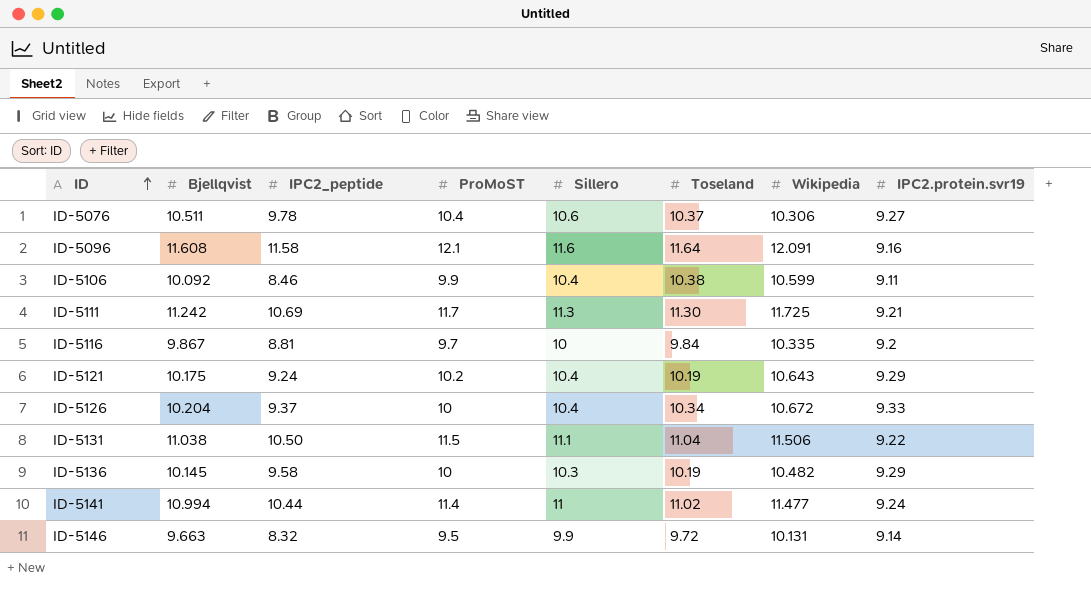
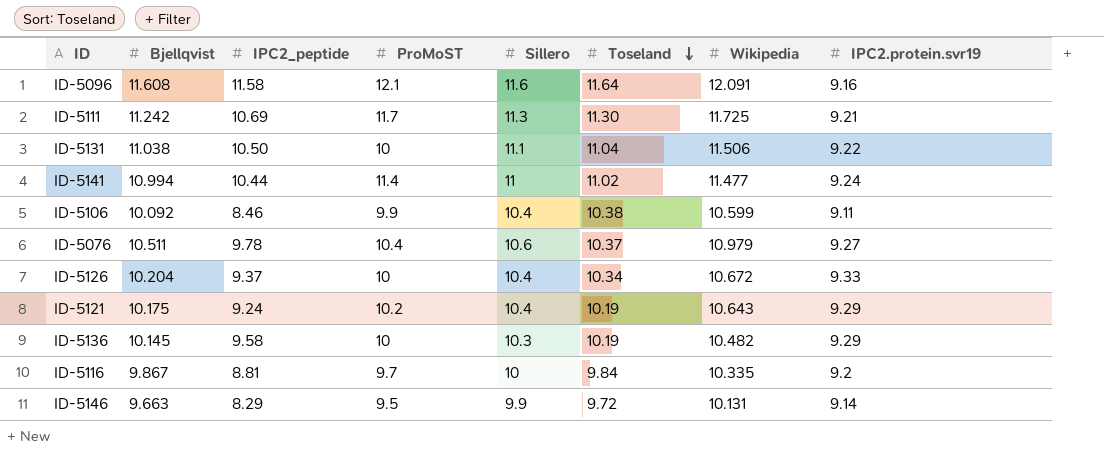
row order: ID ascending -> Toseland descending
ID-5131 | ProMoST: 11.5 -> 10
ID-5076 | Wikipedia: 10.306 -> 10.979
ID-5146 | IPC2_peptide: 8.32 -> 8.29

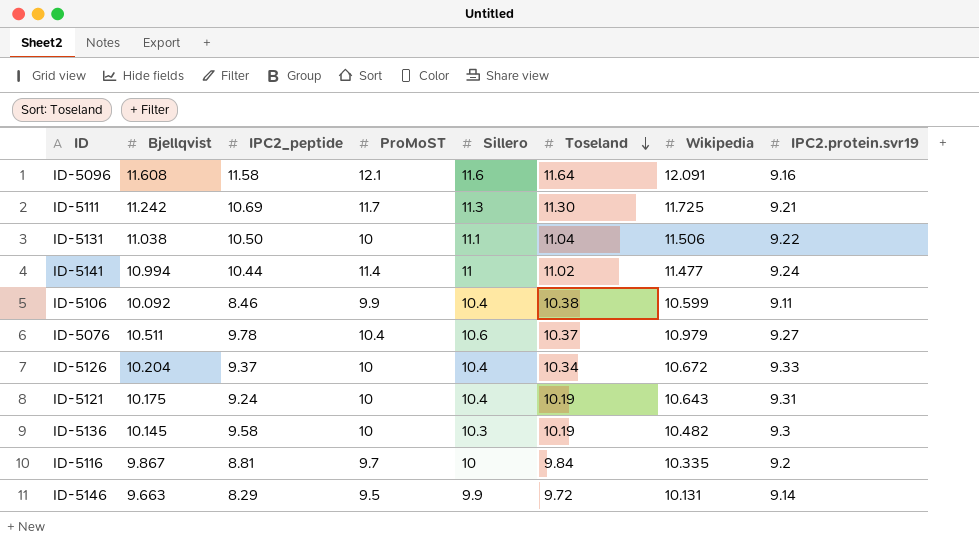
ID-5121 | ProMoST: 10.2 -> 10
ID-5121 | IPC2.protein.svr19: 9.29 -> 9.31
ID-5136 | IPC2.protein.svr19: 9.29 -> 9.3

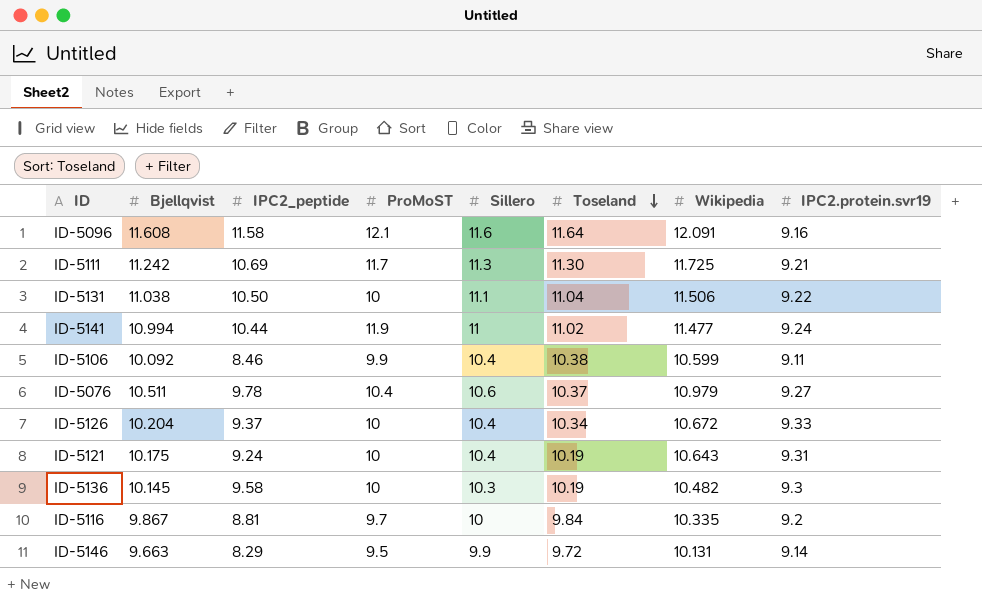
ID-5141 | ProMoST: 11.4 -> 11.9

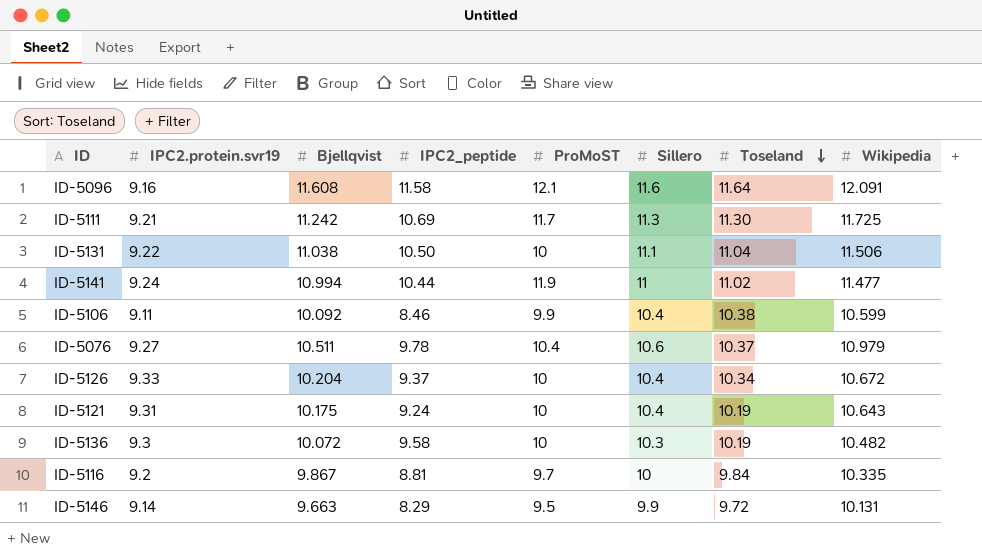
column IPC2.protein.svr19 | position: 8 -> 2
ID-5136 | Bjellqvist: 10.145 -> 10.072

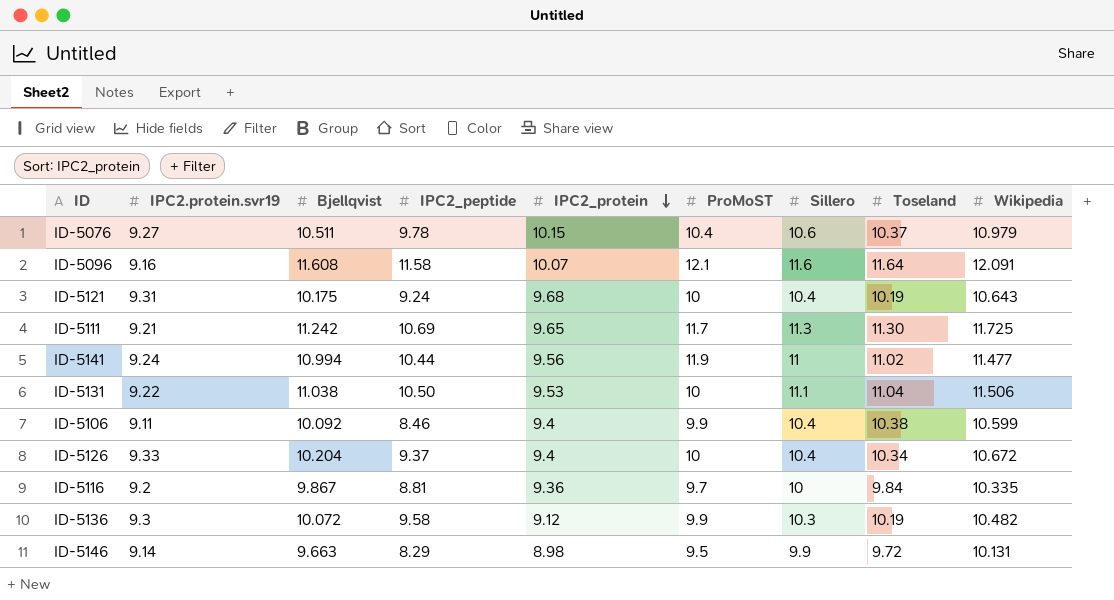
row order: Toseland descending -> IPC2_protein descending
column IPC2_protein | position: none -> 5
ID-5136 | ProMoST: 10 -> 9.9

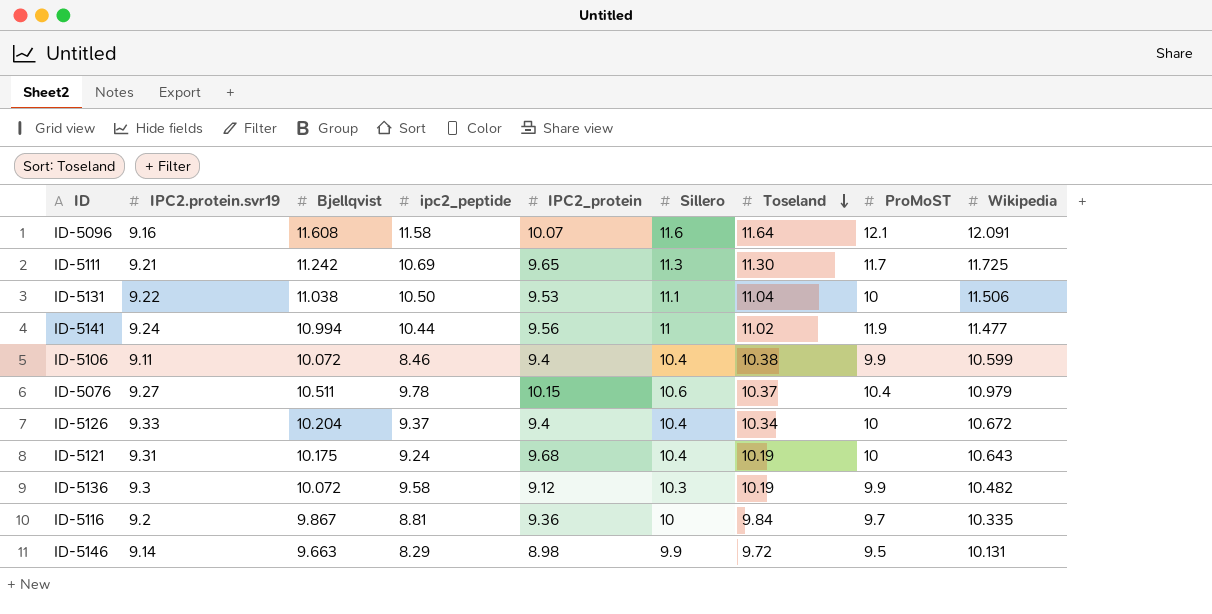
row order: IPC2_protein descending -> Toseland descending
column name: IPC2_peptide -> ipc2_peptide
column ProMoST | position: 6 -> 8
ID-5106 | Bjellqvist: 10.092 -> 10.072

